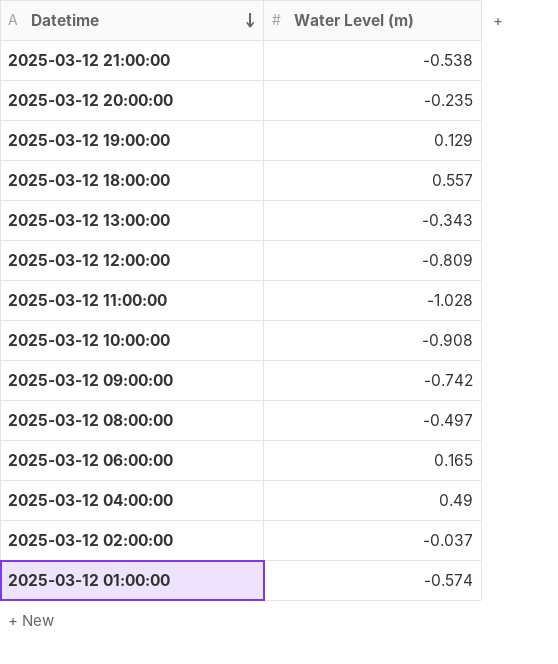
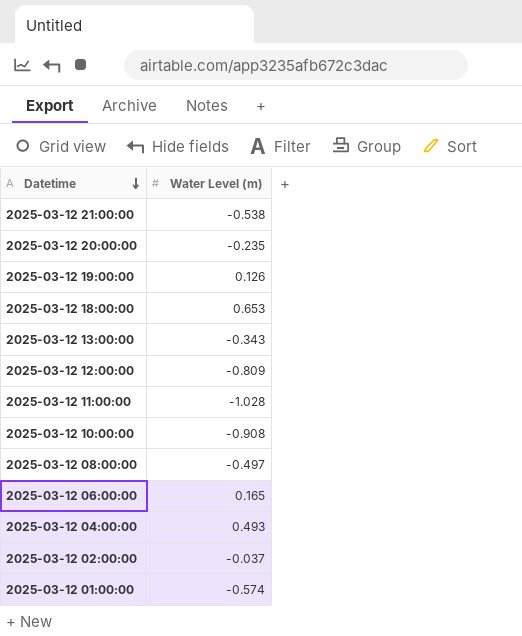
row 2025-03-12 09:00:00: -0.742 -> none
2025-03-12 19:00:00 | Water Level (m): 0.129 -> 0.126
2025-03-12 18:00:00 | Water Level (m): 0.557 -> 0.653
2025-03-12 04:00:00 | Water Level (m): 0.49 -> 0.493

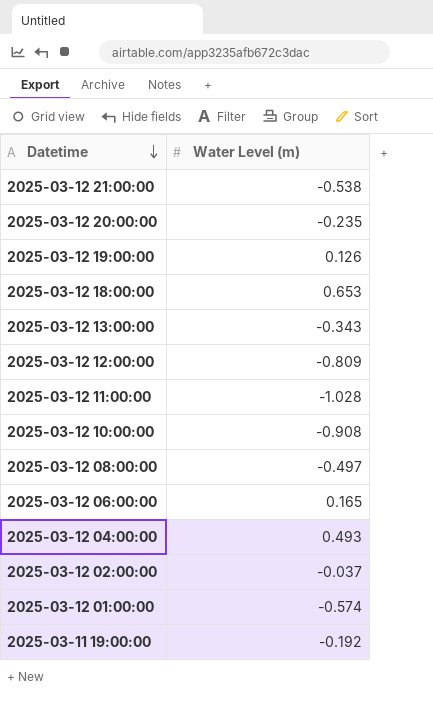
row 2025-03-11 19:00:00: none -> -0.192

